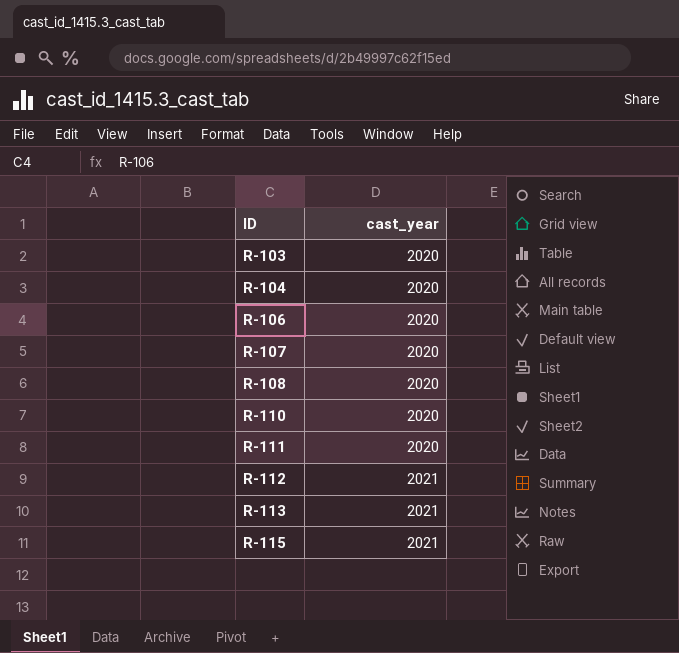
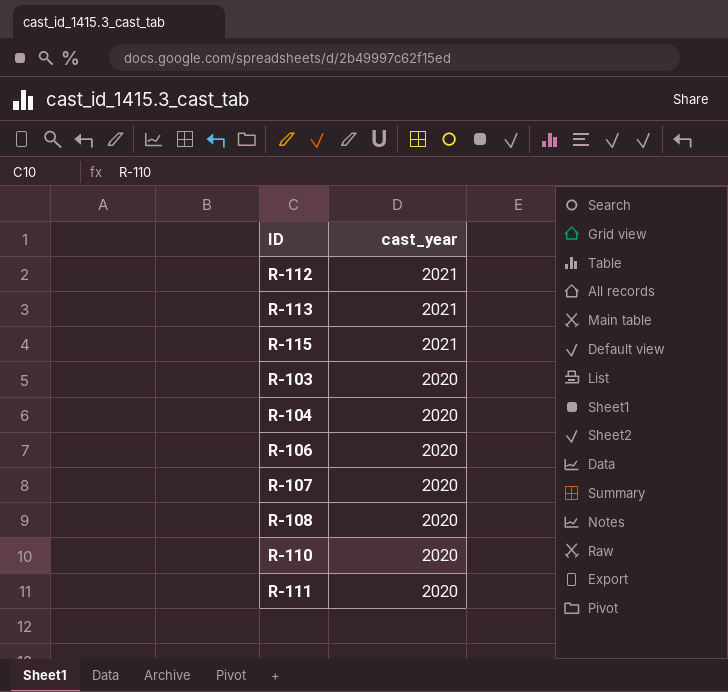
row order: ID ascending -> cast_year descending

